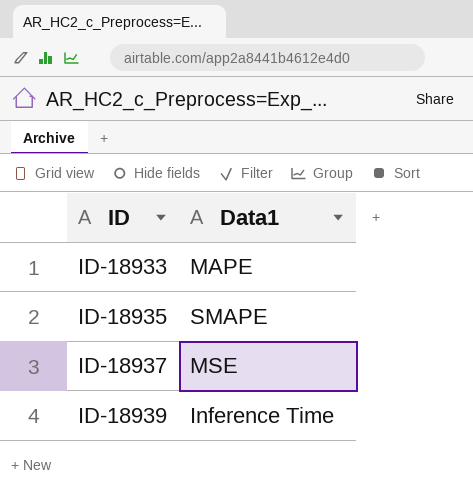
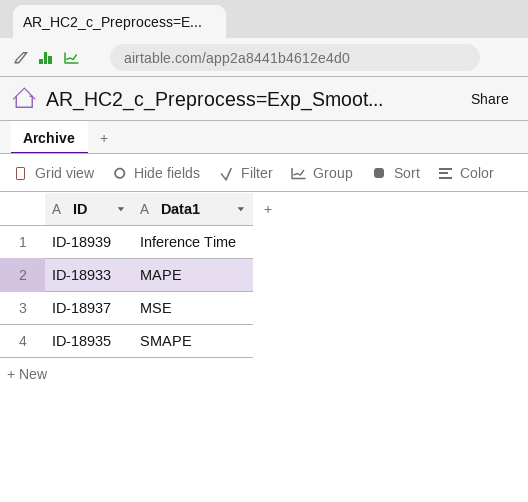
row order: ID ascending -> Data1 ascending

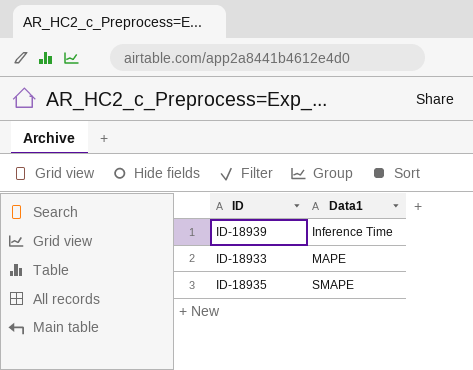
row ID-18937: MSE -> none

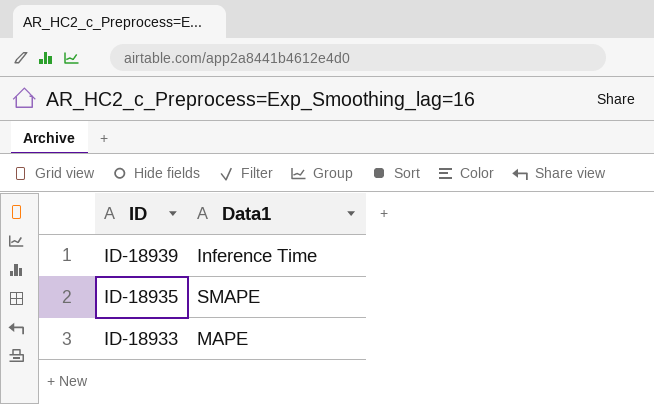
row order: Data1 ascending -> ID descending

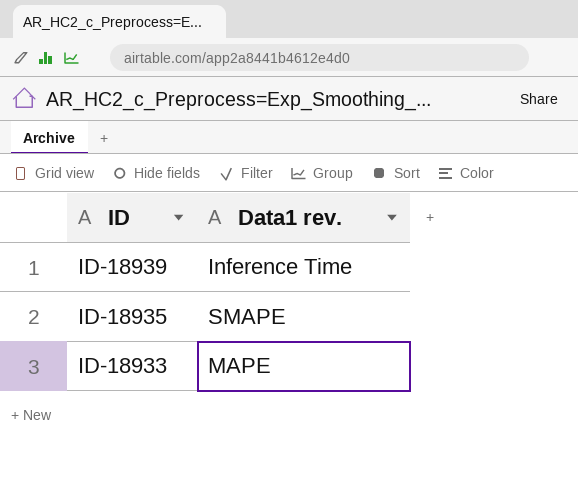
column name: Data1 -> Data1 rev.

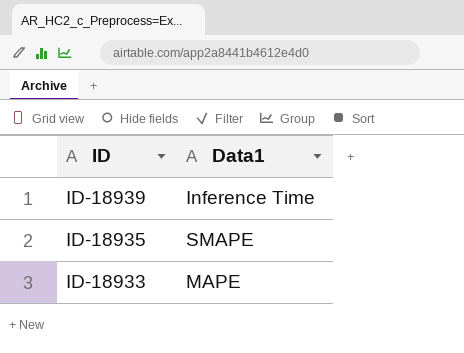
column name: Data1 rev. -> Data1

